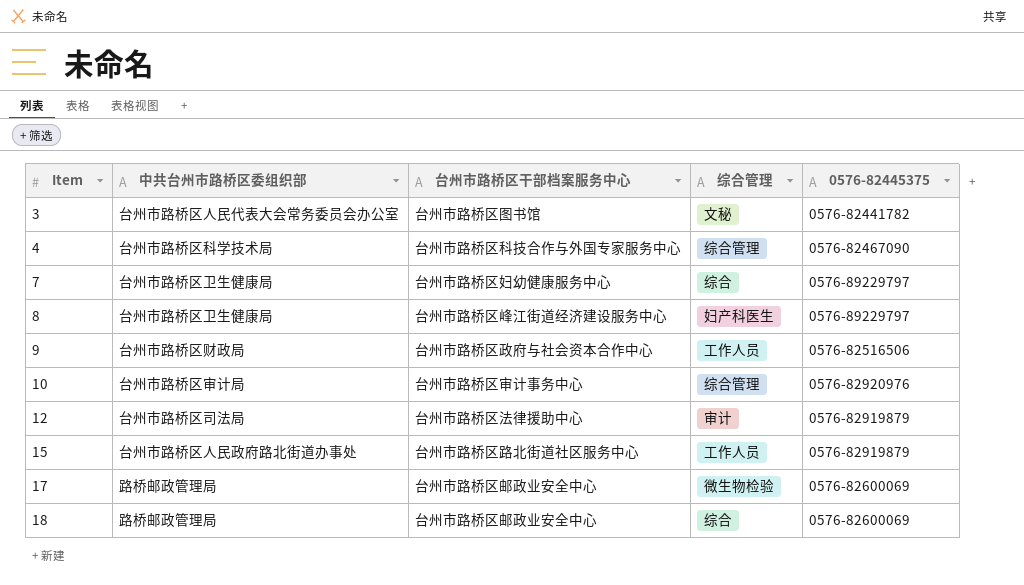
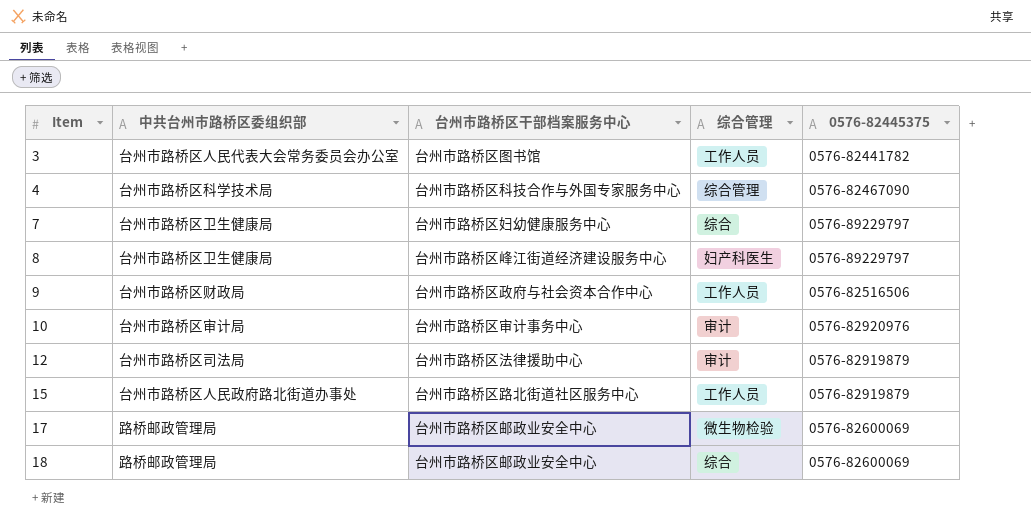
3 | 综合管理: 文秘 -> 工作人员
10 | 综合管理: 综合管理 -> 审计

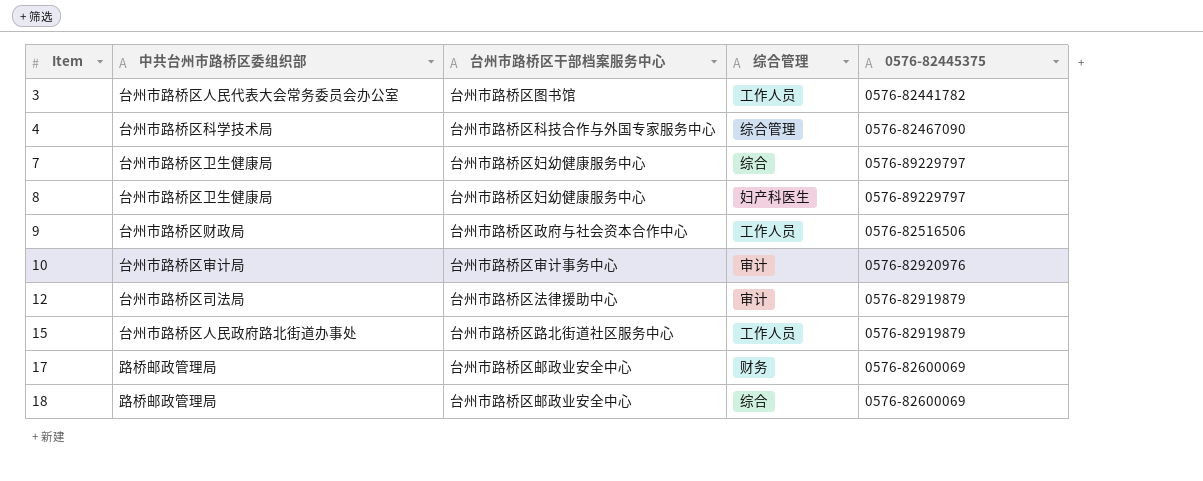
8 | 台州市路桥区干部档案服务中心: 台州市路桥区峰江街道经济建设服务中心 -> 台州市路桥区妇幼健康服务中心
17 | 综合管理: 微生物检验 -> 财务

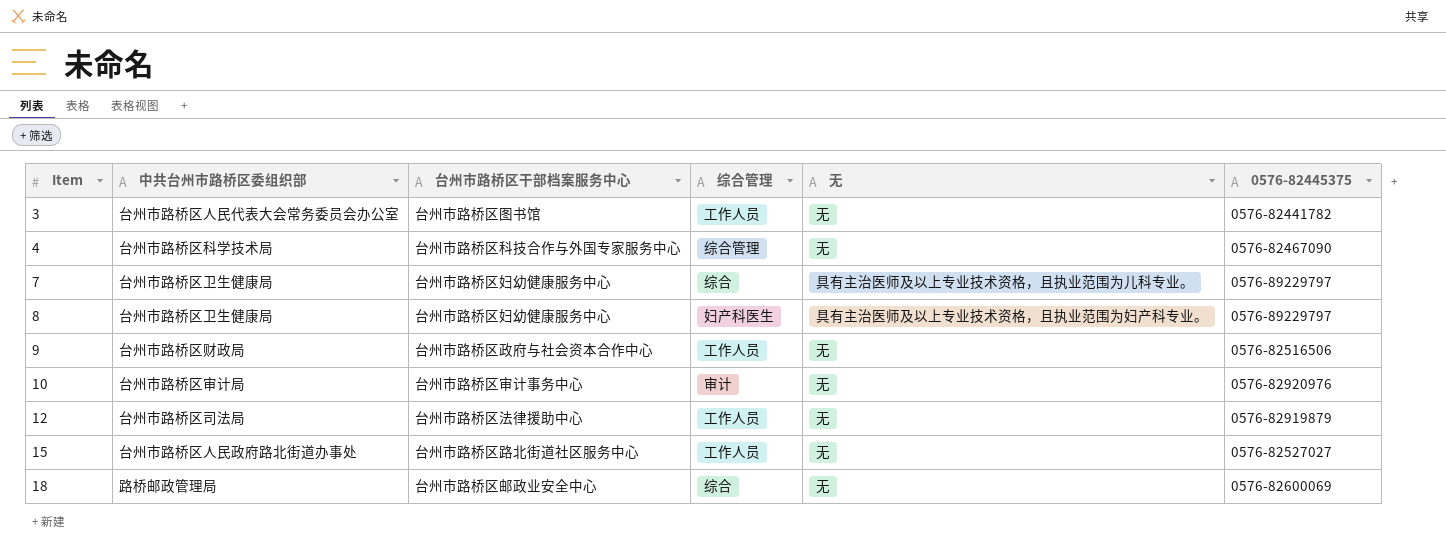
column 无 | position: none -> 5
row 17: 路桥邮政管理局 | 台州市路桥区邮政业安全中心 | 财务 | 0576-82600069 -> none
12 | 综合管理: 审计 -> 工作人员
15 | 0576-82445375: 0576-82919879 -> 0576-82527027

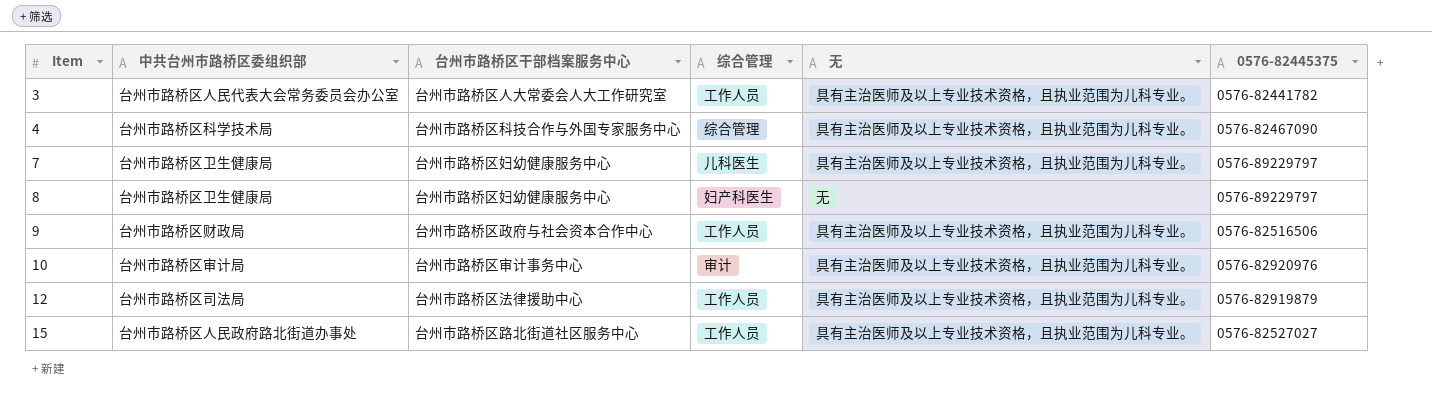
row 18: 路桥邮政管理局 | 台州市路桥区邮政业安全中心 | 综合 | 无 | 0576-82600069 -> none
3 | 台州市路桥区干部档案服务中心: 台州市路桥区图书馆 -> 台州市路桥区人大常委会人大工作研究室
3 | 无: 无 -> 具有主治医师及以上专业技术资格，且执业范围为儿科专业。
4 | 无: 无 -> 具有主治医师及以上专业技术资格，且执业范围为儿科专业。
7 | 综合管理: 综合 -> 儿科医生
8 | 无: 具有主治医师及以上专业技术资格，且执业范围为妇产科专业。 -> 无
9 | 无: 无 -> 具有主治医师及以上专业技术资格，且执业范围为儿科专业。
10 | 无: 无 -> 具有主治医师及以上专业技术资格，且执业范围为儿科专业。
12 | 无: 无 -> 具有主治医师及以上专业技术资格，且执业范围为儿科专业。
15 | 无: 无 -> 具有主治医师及以上专业技术资格，且执业范围为儿科专业。

